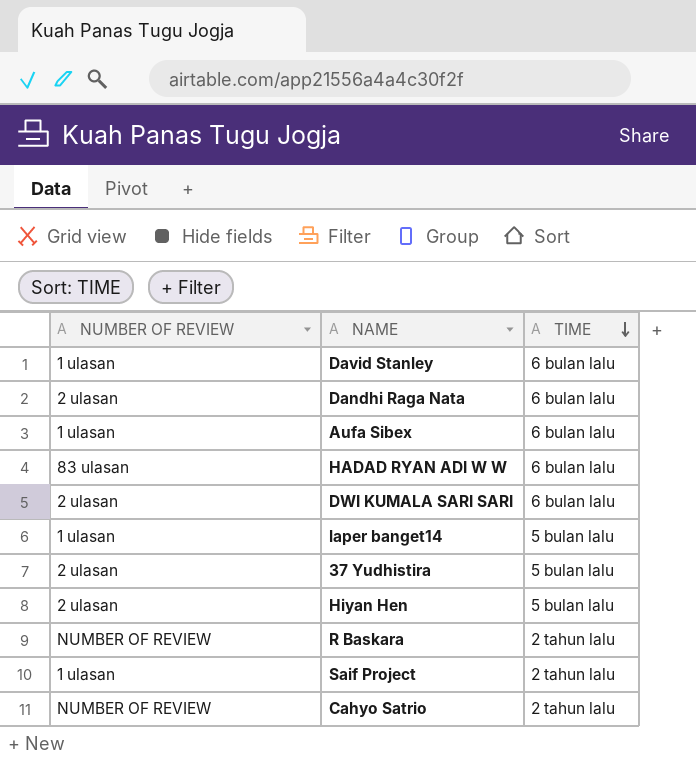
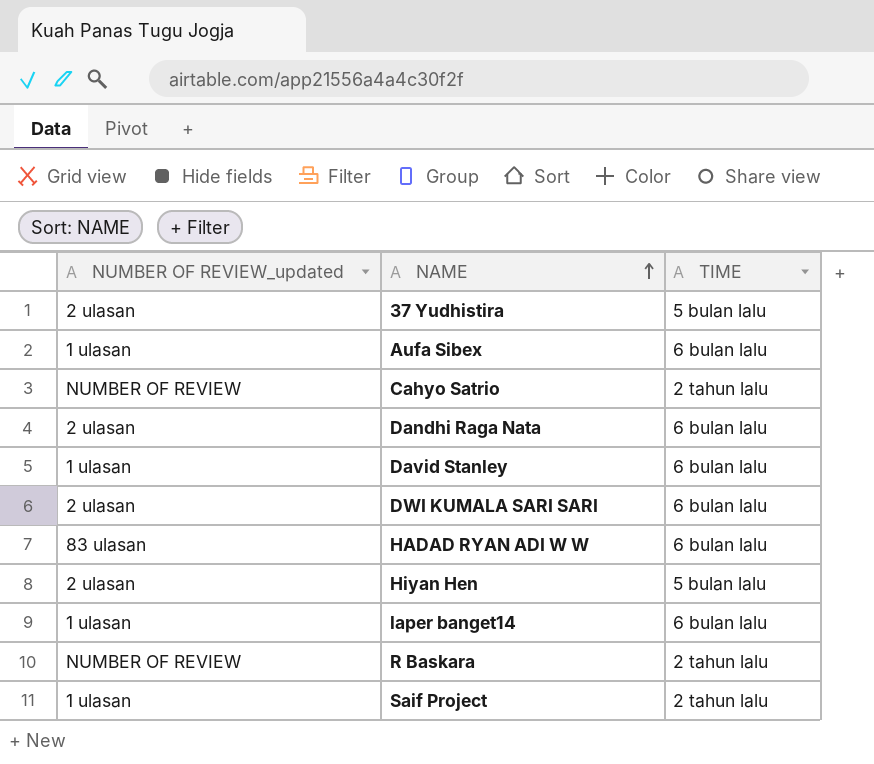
row order: TIME descending -> NAME ascending
column name: NUMBER OF REVIEW -> NUMBER OF REVIEW_updated
laper banget14 | TIME: 5 bulan lalu -> 6 bulan lalu

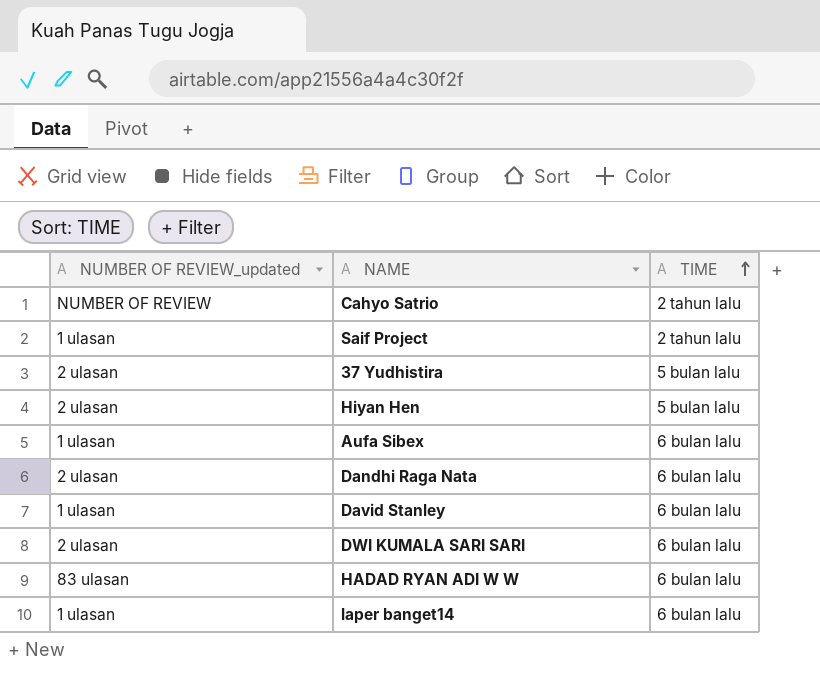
row order: NAME ascending -> TIME ascending
row R Baskara: NUMBER OF REVIEW | 2 tahun lalu -> none

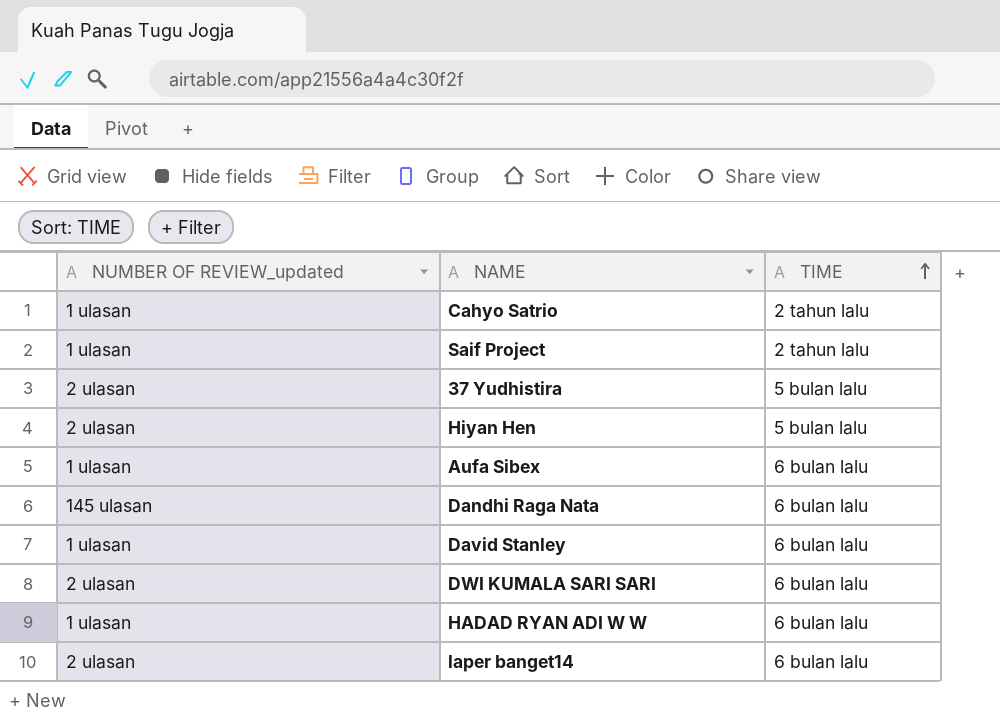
Cahyo Satrio | NUMBER OF REVIEW_updated: NUMBER OF REVIEW -> 1 ulasan
Dandhi Raga Nata | NUMBER OF REVIEW_updated: 2 ulasan -> 145 ulasan
HADAD RYAN ADI W W | NUMBER OF REVIEW_updated: 83 ulasan -> 1 ulasan
laper banget14 | NUMBER OF REVIEW_updated: 1 ulasan -> 2 ulasan

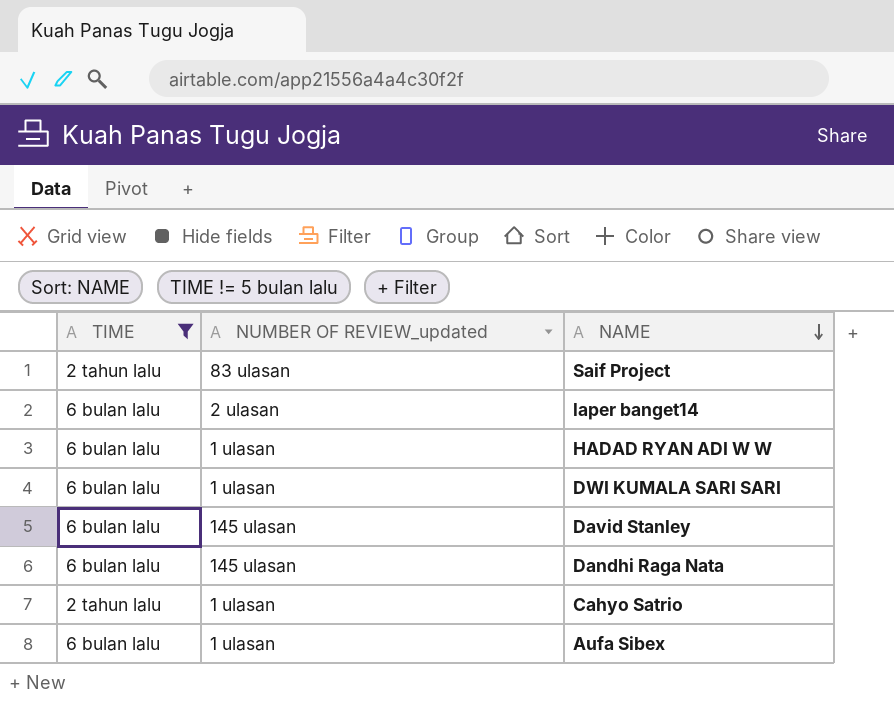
filter: none -> TIME != 5 bulan lalu
row order: TIME ascending -> NAME descending
column TIME | position: 3 -> 1
Saif Project | NUMBER OF REVIEW_updated: 1 ulasan -> 83 ulasan
DWI KUMALA SARI SARI | NUMBER OF REVIEW_updated: 2 ulasan -> 1 ulasan
David Stanley | NUMBER OF REVIEW_updated: 1 ulasan -> 145 ulasan

